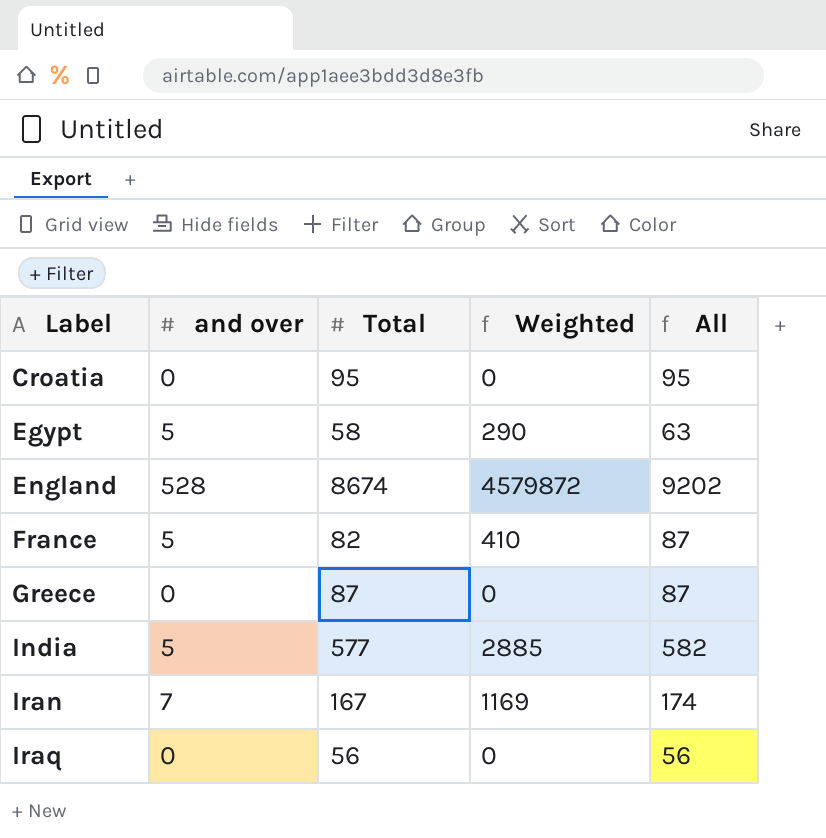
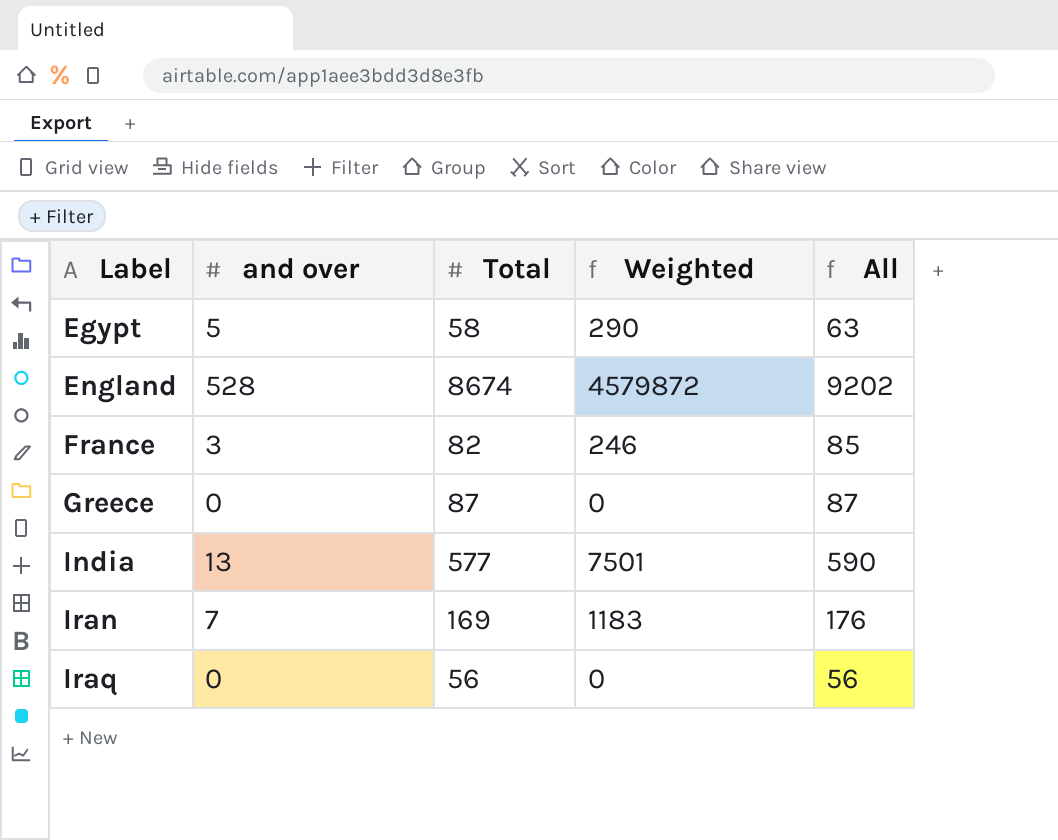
row Croatia: 0 | 95 | 0 | 95 -> none
France | and over: 5 -> 3
France | Weighted: 410 -> 246
France | All: 87 -> 85
India | and over: 5 -> 13
India | Weighted: 2885 -> 7501
India | All: 582 -> 590
Iran | Total: 167 -> 169
Iran | Weighted: 1169 -> 1183
Iran | All: 174 -> 176

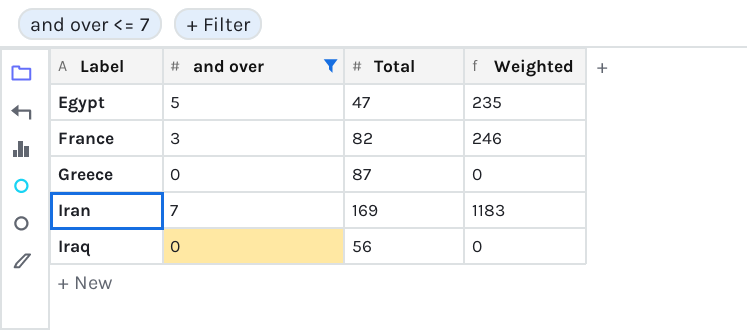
filter: none -> and over <= 7
column All | formula: [and over] + [Total] -> none
Egypt | Total: 58 -> 47
Egypt | Weighted: 290 -> 235

